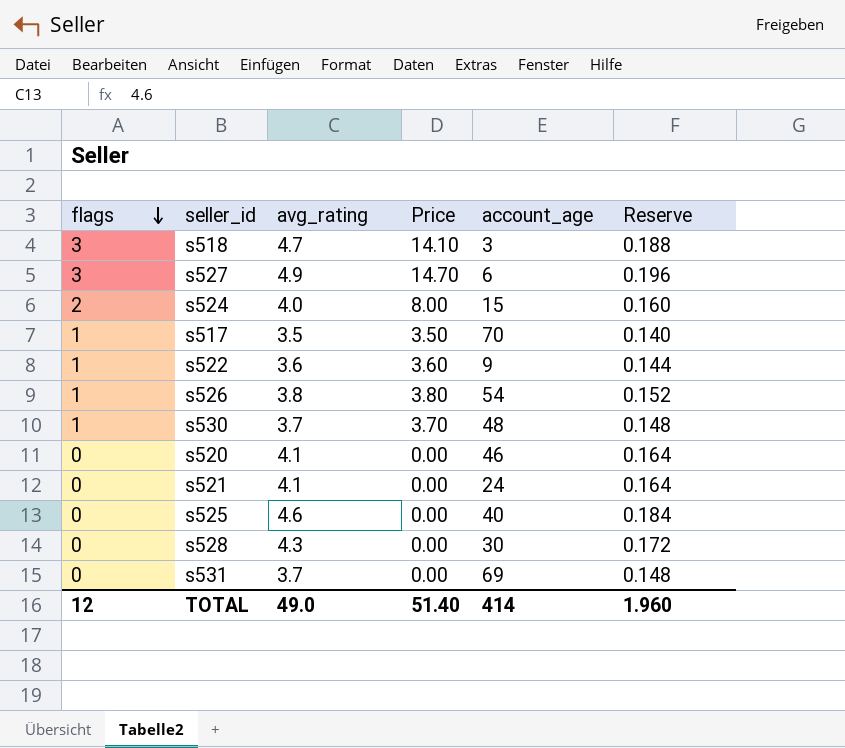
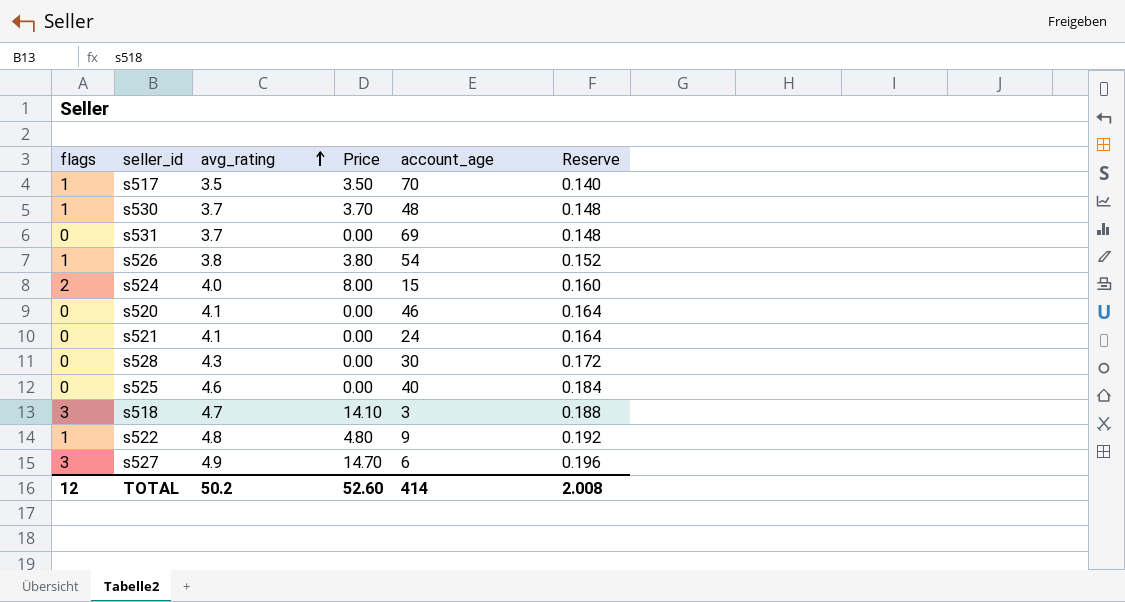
row order: flags descending -> avg_rating ascending
s522 | avg_rating: 3.6 -> 4.8
s522 | Price: 3.60 -> 4.80
s522 | Reserve: 0.144 -> 0.192
TOTAL | avg_rating: 49.0 -> 50.2
TOTAL | Price: 51.40 -> 52.60
TOTAL | Reserve: 1.960 -> 2.008

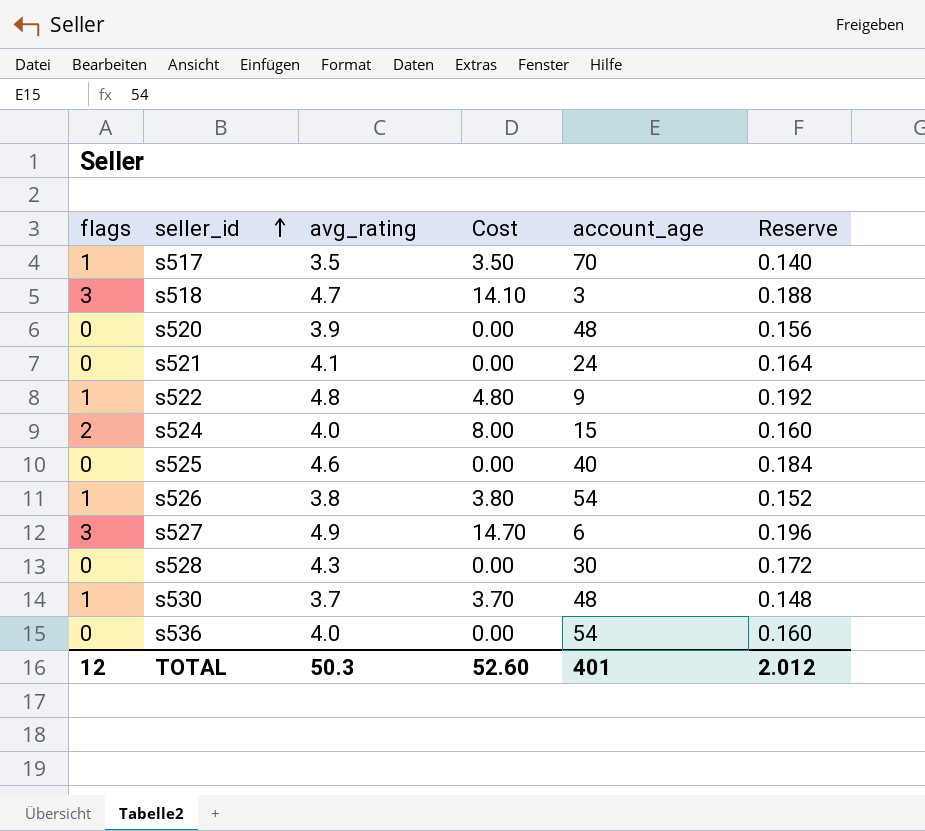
row order: avg_rating ascending -> seller_id ascending
column name: Price -> Cost
row s531: 0 | 3.7 | 0.00 | 69 | 0.148 -> none
s520 | avg_rating: 4.1 -> 3.9
s520 | account_age: 46 -> 48
s520 | Reserve: 0.164 -> 0.156
row s536: none -> 0 | 4.0 | 0.00 | 54 | 0.160
TOTAL | avg_rating: 50.2 -> 50.3
TOTAL | account_age: 414 -> 401
TOTAL | Reserve: 2.008 -> 2.012

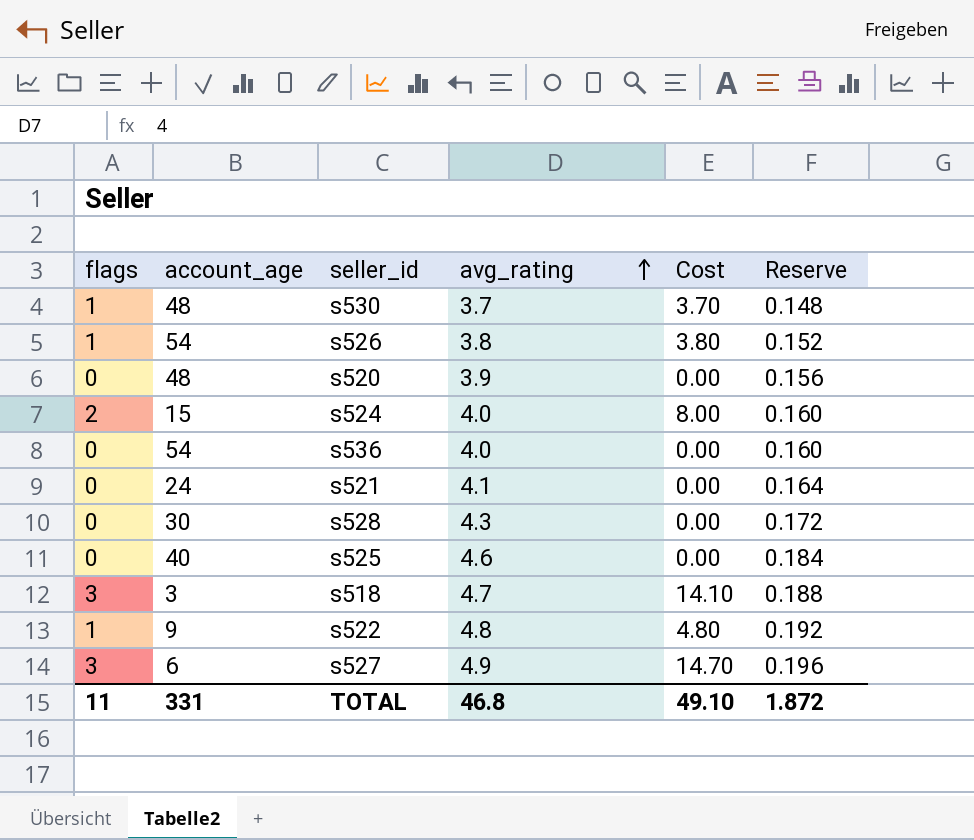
row order: seller_id ascending -> avg_rating ascending
column account_age | position: 5 -> 2
row s517: 1 | 3.5 | 3.50 | 70 | 0.140 -> none
TOTAL | flags: 12 -> 11
TOTAL | account_age: 401 -> 331
TOTAL | avg_rating: 50.3 -> 46.8
TOTAL | Cost: 52.60 -> 49.10
TOTAL | Reserve: 2.012 -> 1.872

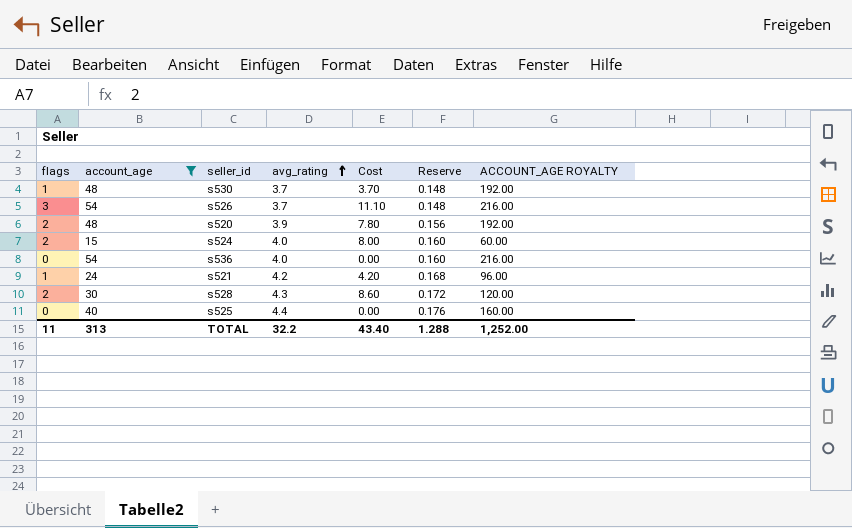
filter: none -> account_age >= 15
column ACCOUNT_AGE ROYALTY | formula: none -> [account_age] * 4
s526 | flags: 1 -> 3
s526 | avg_rating: 3.8 -> 3.7
s526 | Cost: 3.80 -> 11.10
s526 | Reserve: 0.152 -> 0.148
s520 | flags: 0 -> 2
s520 | Cost: 0.00 -> 7.80
s521 | flags: 0 -> 1
s521 | avg_rating: 4.1 -> 4.2
s521 | Cost: 0.00 -> 4.20
s521 | Reserve: 0.164 -> 0.168
s528 | flags: 0 -> 2
s528 | Cost: 0.00 -> 8.60
s525 | avg_rating: 4.6 -> 4.4
s525 | Reserve: 0.184 -> 0.176
TOTAL | account_age: 331 -> 313
TOTAL | avg_rating: 46.8 -> 32.2
TOTAL | Cost: 49.10 -> 43.40
TOTAL | Reserve: 1.872 -> 1.288

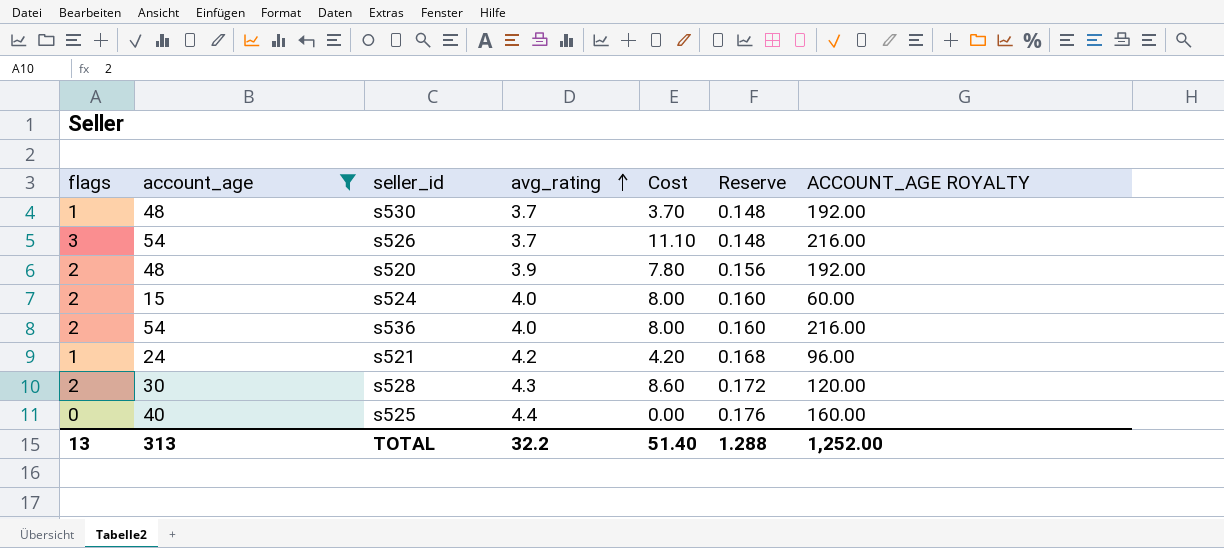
s536 | flags: 0 -> 2
s536 | Cost: 0.00 -> 8.00
TOTAL | flags: 11 -> 13
TOTAL | Cost: 43.40 -> 51.40

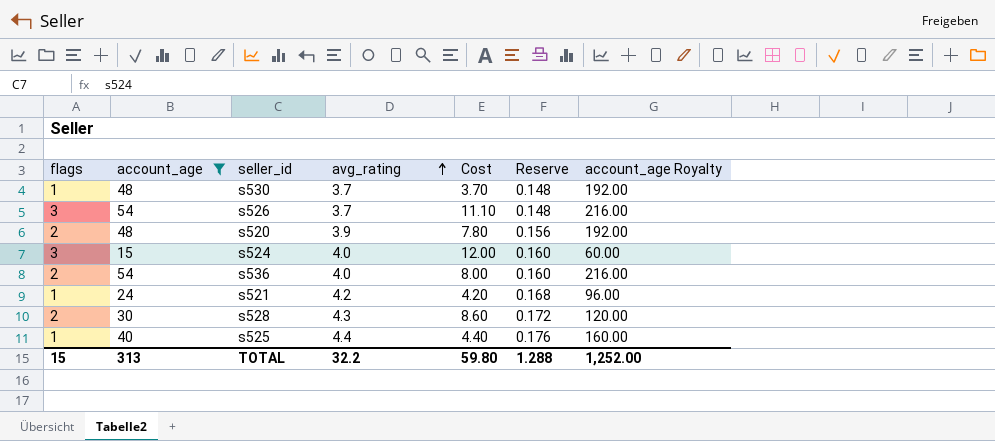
column name: ACCOUNT_AGE ROYALTY -> account_age Royalty
s524 | flags: 2 -> 3
s524 | Cost: 8.00 -> 12.00
s525 | flags: 0 -> 1
s525 | Cost: 0.00 -> 4.40
TOTAL | flags: 13 -> 15
TOTAL | Cost: 51.40 -> 59.80

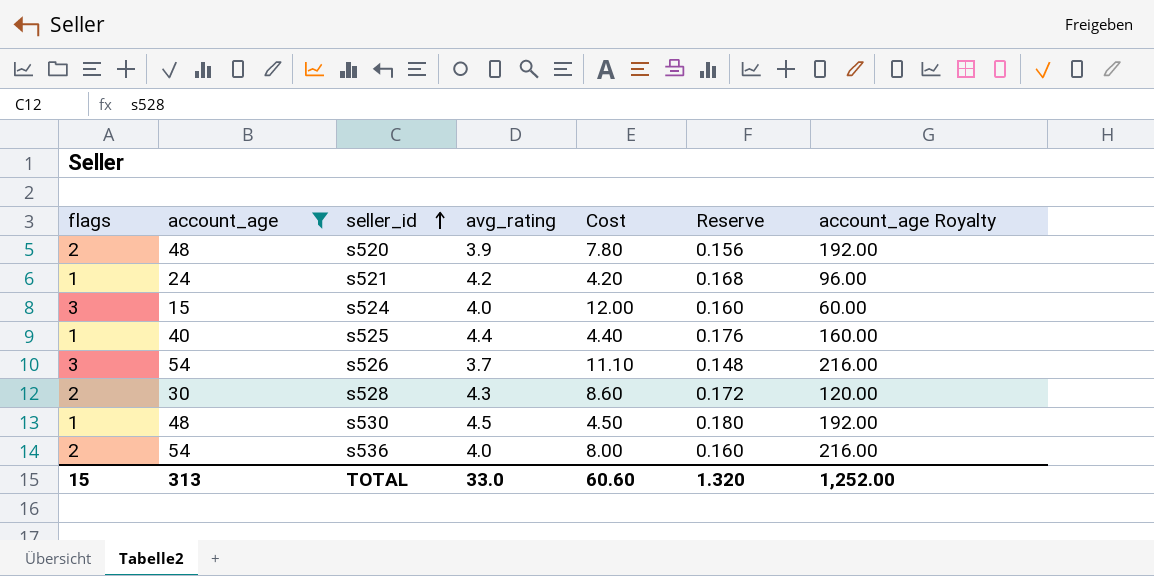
row order: avg_rating ascending -> seller_id ascending
s530 | avg_rating: 3.7 -> 4.5
s530 | Cost: 3.70 -> 4.50
s530 | Reserve: 0.148 -> 0.180
TOTAL | avg_rating: 32.2 -> 33.0
TOTAL | Cost: 59.80 -> 60.60
TOTAL | Reserve: 1.288 -> 1.320

